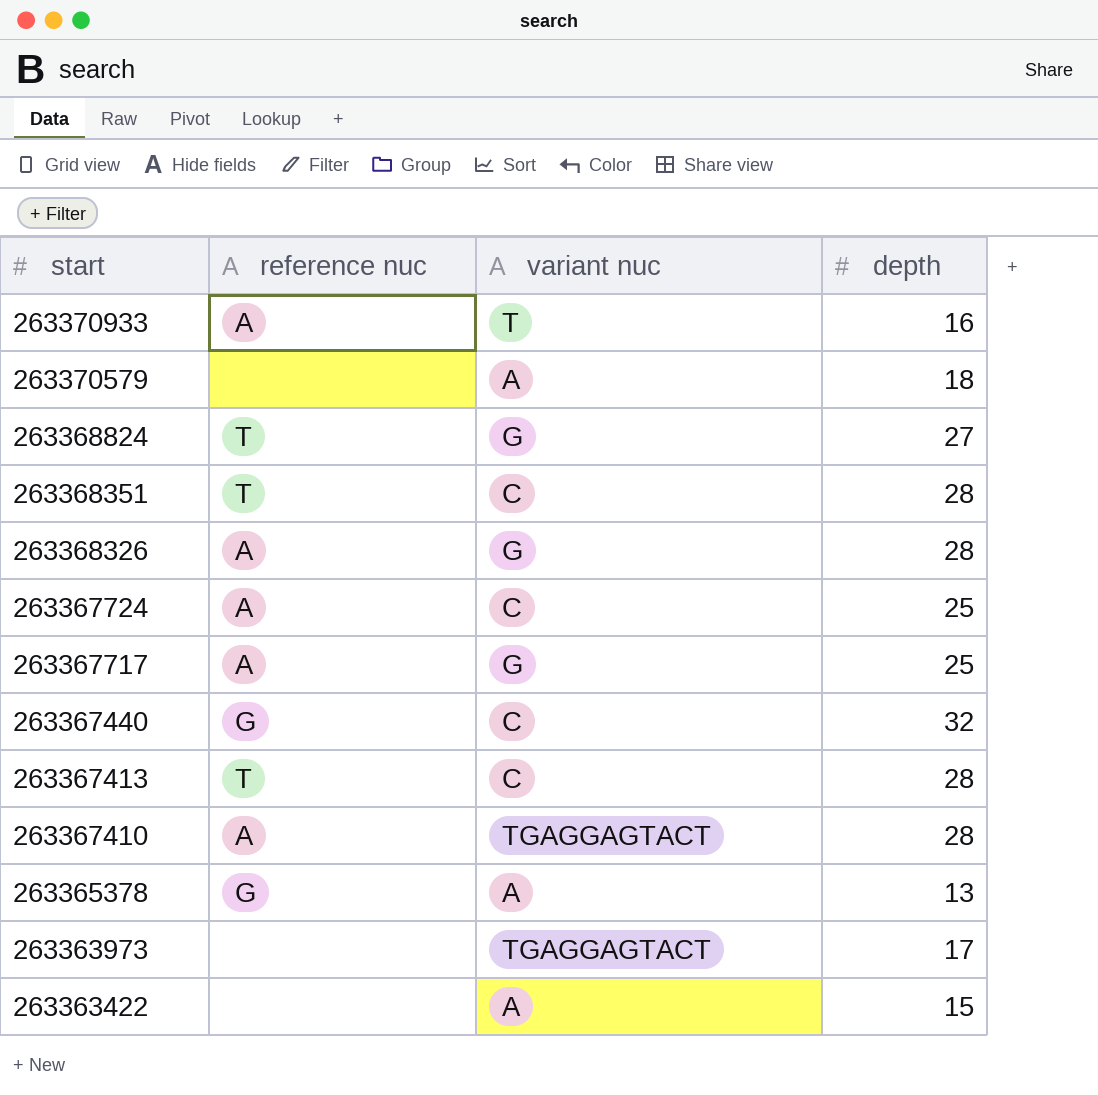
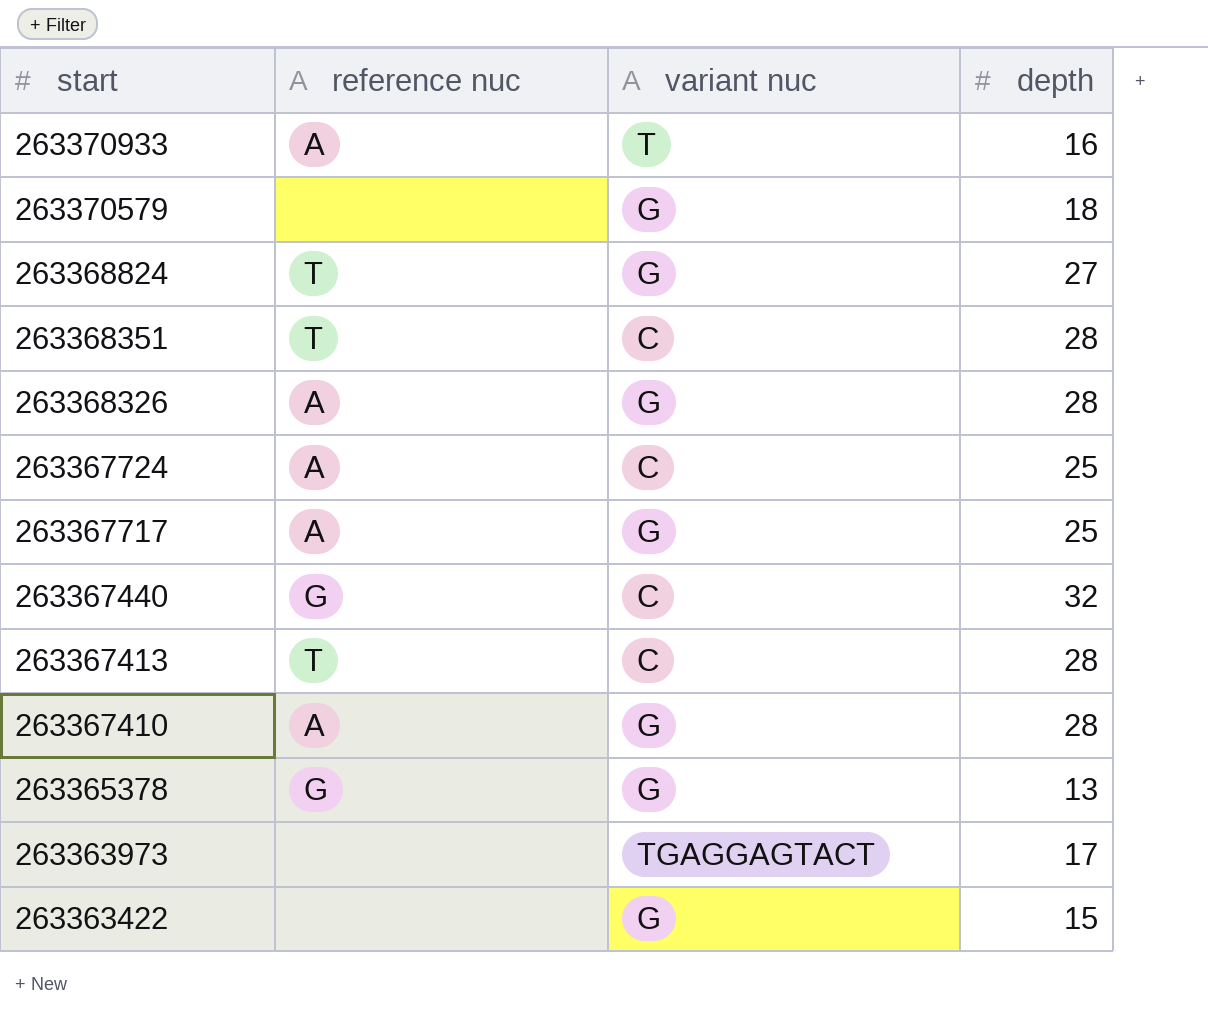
263370579 | variant nuc: A -> G
263367410 | variant nuc: TGAGGAGTACT -> G
263365378 | variant nuc: A -> G
263363422 | variant nuc: A -> G

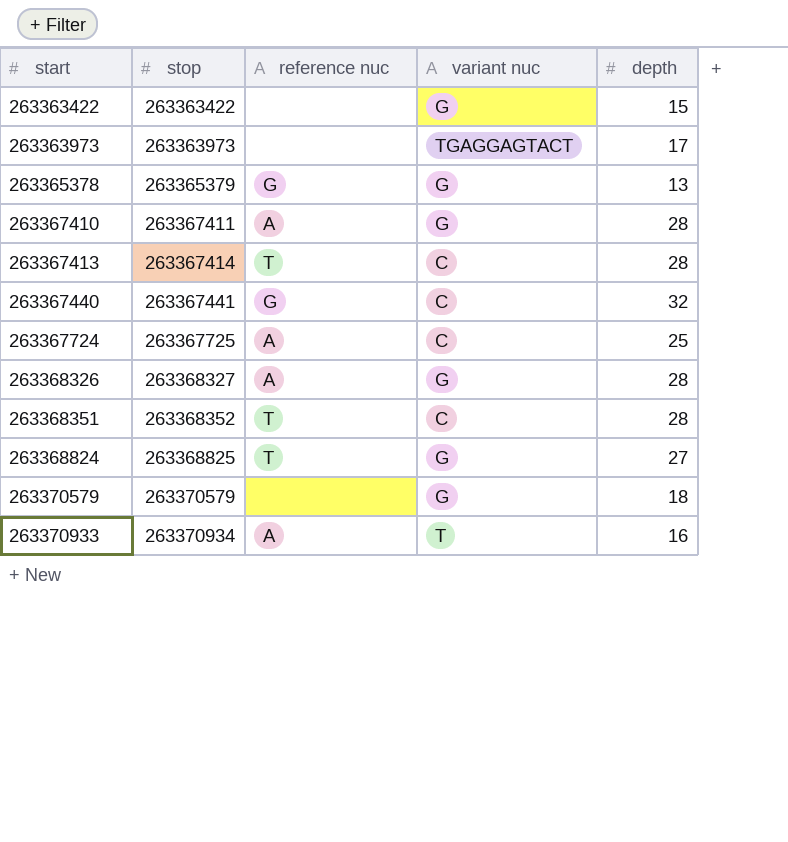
row order: start descending -> start ascending
column stop | position: none -> 2
row 263367717: A | G | 25 -> none

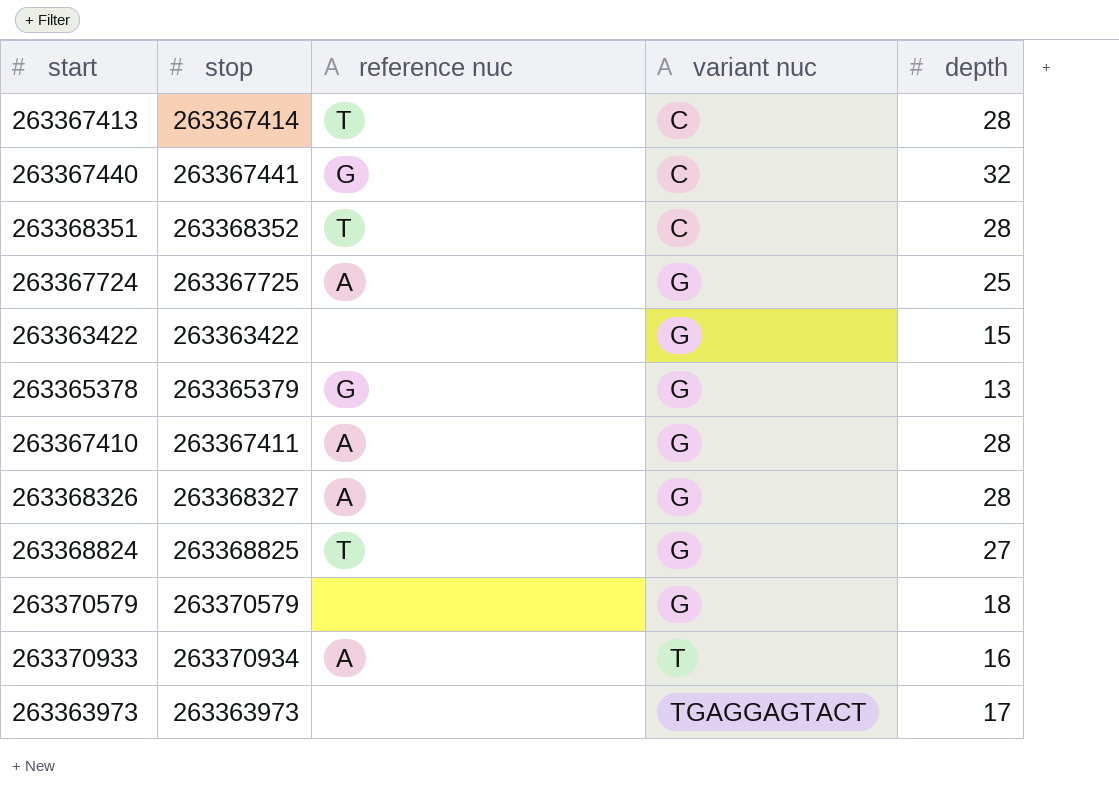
row order: start ascending -> variant nuc ascending
263367724 | variant nuc: C -> G

